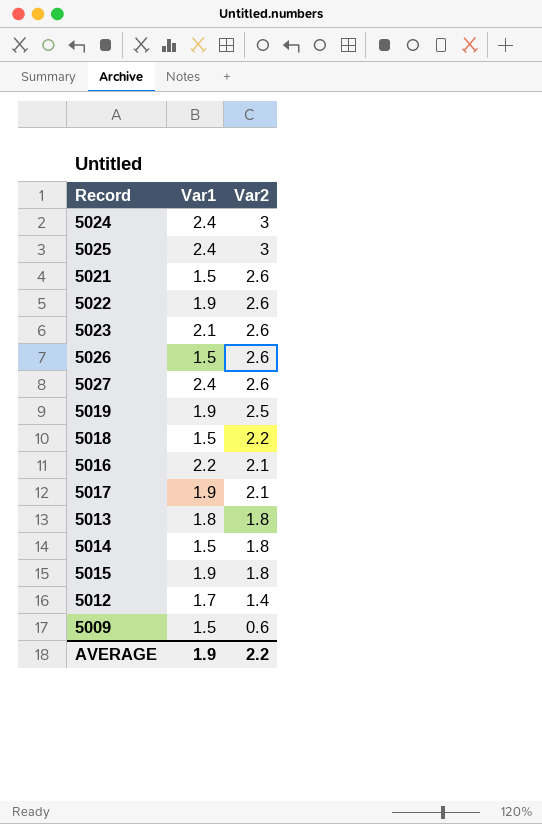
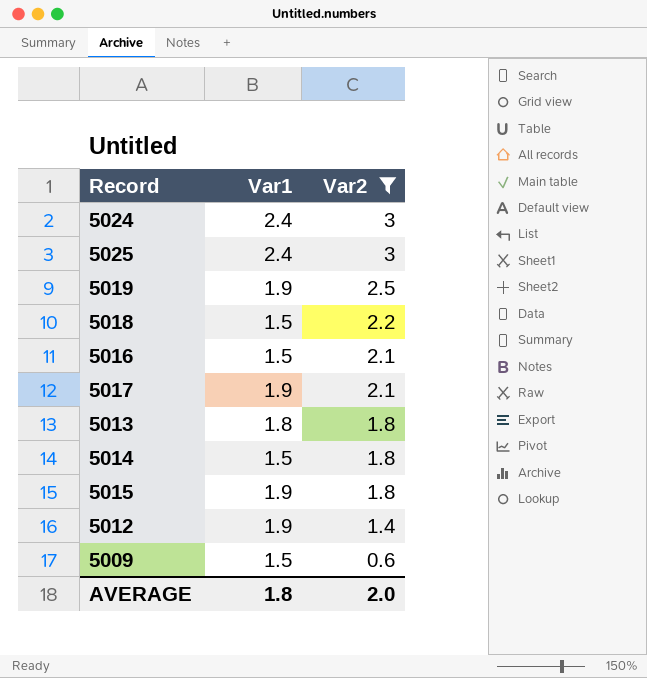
filter: none -> Var2 != 2.6
5016 | Var1: 2.2 -> 1.5
5012 | Var1: 1.7 -> 1.9
AVERAGE | Var1: 1.9 -> 1.8
AVERAGE | Var2: 2.2 -> 2.0

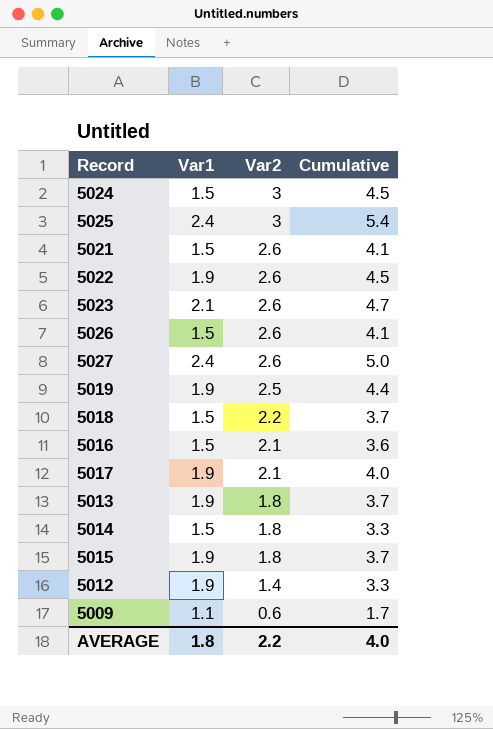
filter: Var2 != 2.6 -> none
column Cumulative | formula: none -> [Var1] + [Var2]
5024 | Var1: 2.4 -> 1.5
5013 | Var1: 1.8 -> 1.9
5009 | Var1: 1.5 -> 1.1
AVERAGE | Var2: 2.0 -> 2.2

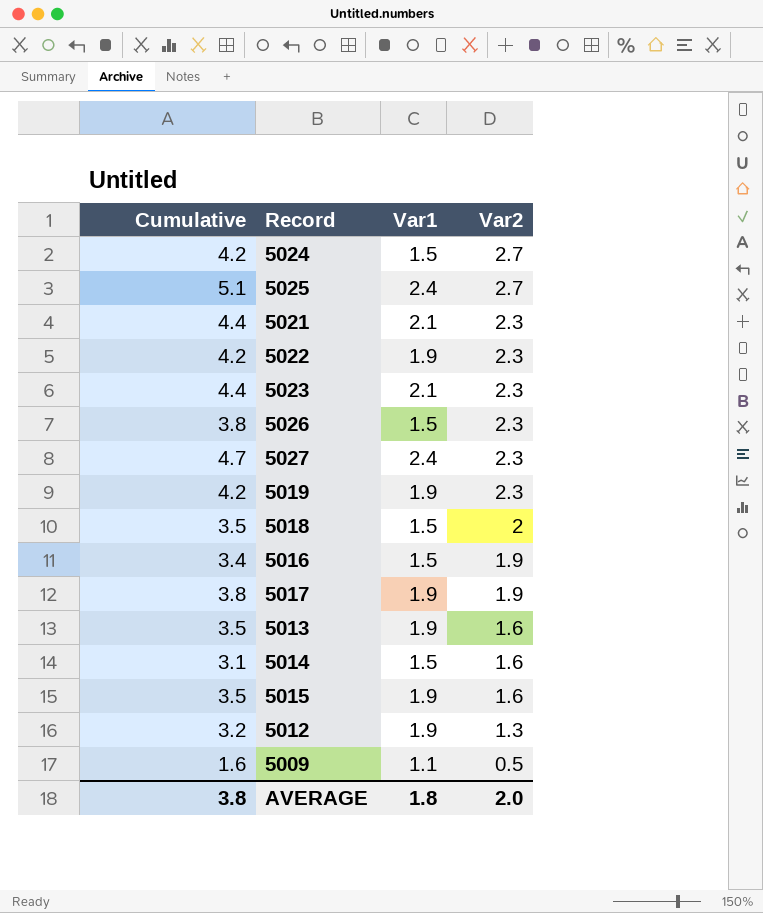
column Cumulative | position: 4 -> 1
5024 | Cumulative: 4.5 -> 4.2
5024 | Var2: 3 -> 2.7
5025 | Cumulative: 5.4 -> 5.1
5025 | Var2: 3 -> 2.7
5021 | Cumulative: 4.1 -> 4.4
5021 | Var1: 1.5 -> 2.1
5021 | Var2: 2.6 -> 2.3
5022 | Cumulative: 4.5 -> 4.2
5022 | Var2: 2.6 -> 2.3
5023 | Cumulative: 4.7 -> 4.4
5023 | Var2: 2.6 -> 2.3
5026 | Cumulative: 4.1 -> 3.8
5026 | Var2: 2.6 -> 2.3
5027 | Cumulative: 5.0 -> 4.7
5027 | Var2: 2.6 -> 2.3
5019 | Cumulative: 4.4 -> 4.2
5019 | Var2: 2.5 -> 2.3
5018 | Cumulative: 3.7 -> 3.5
5018 | Var2: 2.2 -> 2
5016 | Cumulative: 3.6 -> 3.4
5016 | Var2: 2.1 -> 1.9
5017 | Cumulative: 4.0 -> 3.8
5017 | Var2: 2.1 -> 1.9
5013 | Cumulative: 3.7 -> 3.5
5013 | Var2: 1.8 -> 1.6
5014 | Cumulative: 3.3 -> 3.1
5014 | Var2: 1.8 -> 1.6
5015 | Cumulative: 3.7 -> 3.5
5015 | Var2: 1.8 -> 1.6
5012 | Cumulative: 3.3 -> 3.2
5012 | Var2: 1.4 -> 1.3
5009 | Cumulative: 1.7 -> 1.6
5009 | Var2: 0.6 -> 0.5
AVERAGE | Cumulative: 4.0 -> 3.8
AVERAGE | Var2: 2.2 -> 2.0

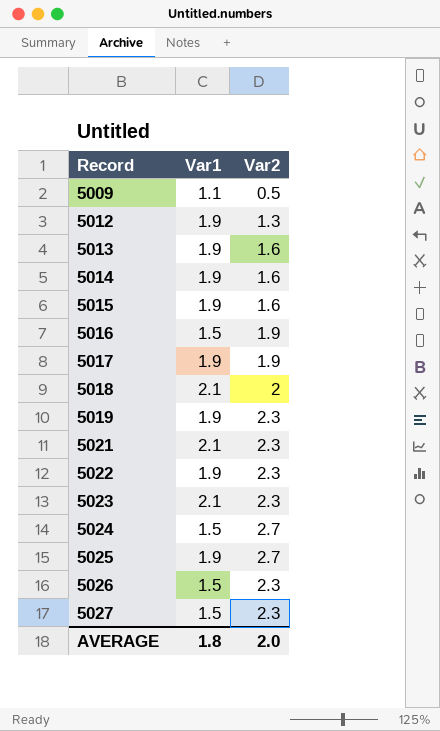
row order: Var2 descending -> Record ascending
column Cumulative | formula: [Var1] + [Var2] -> none
5014 | Var1: 1.5 -> 1.9
5018 | Var1: 1.5 -> 2.1
5025 | Var1: 2.4 -> 1.9
5027 | Var1: 2.4 -> 1.5

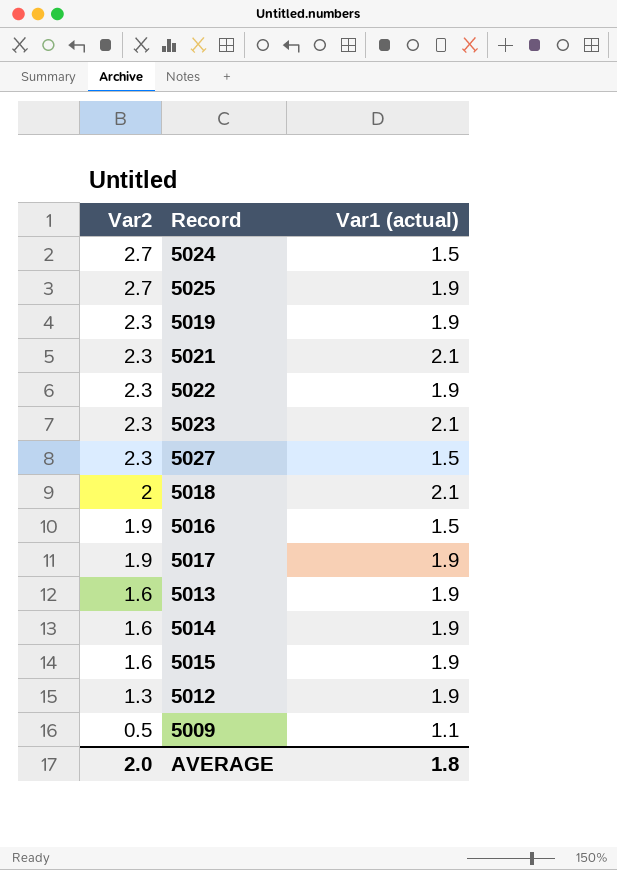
row order: Record ascending -> Var2 descending
column Var2 | position: 3 -> 1
column name: Var1 -> Var1 (actual)
row 5026: 1.5 | 2.3 -> none

